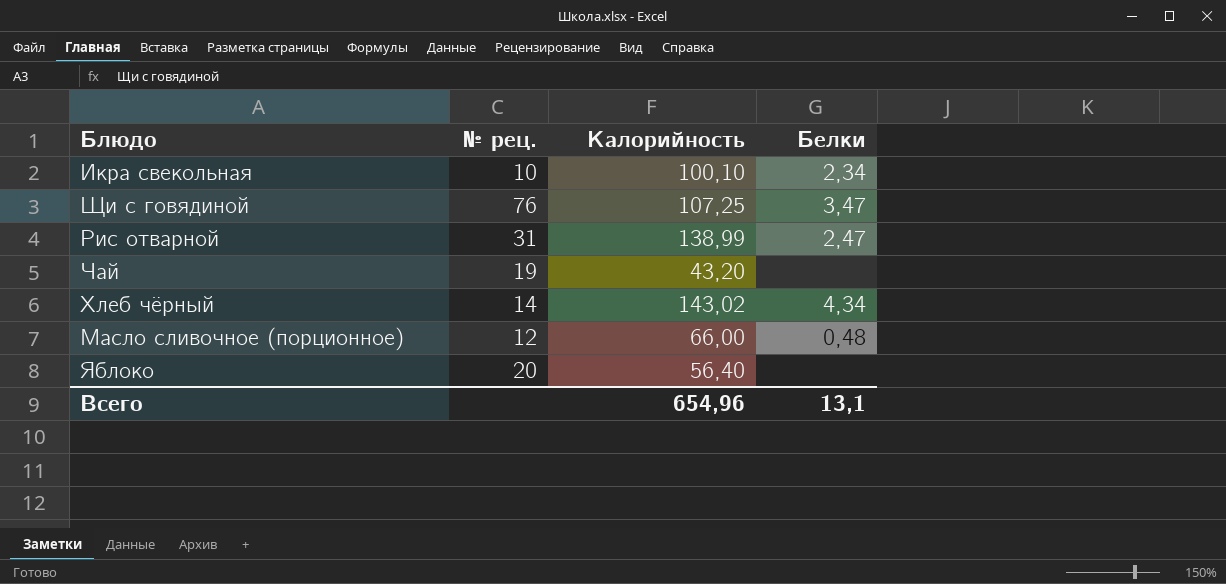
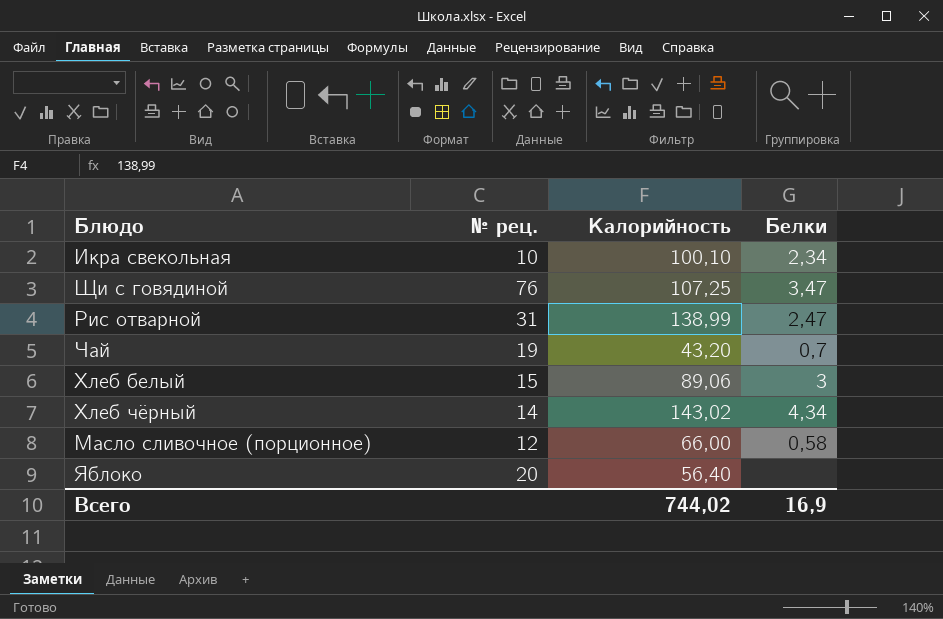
Чай | Белки: none -> 0,7
row Хлеб белый: none -> 15 | 89,06 | 3
Масло сливочное (порционное) | Белки: 0,48 -> 0,58
Всего | Калорийность: 654,96 -> 744,02
Всего | Белки: 13,1 -> 16,9

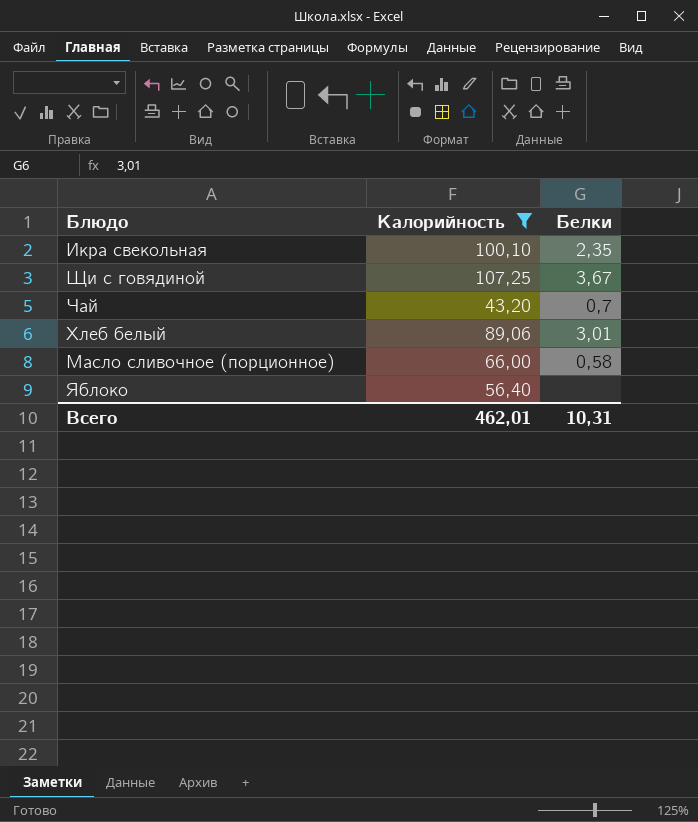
filter: none -> Калорийность <= 107,25
column № рец. | position: 2 -> none
Икра свекольная | Белки: 2,34 -> 2,35
Щи с говядиной | Белки: 3,47 -> 3,67
Хлеб белый | Белки: 3 -> 3,01
Всего | Калорийность: 744,02 -> 462,01
Всего | Белки: 16,9 -> 10,31

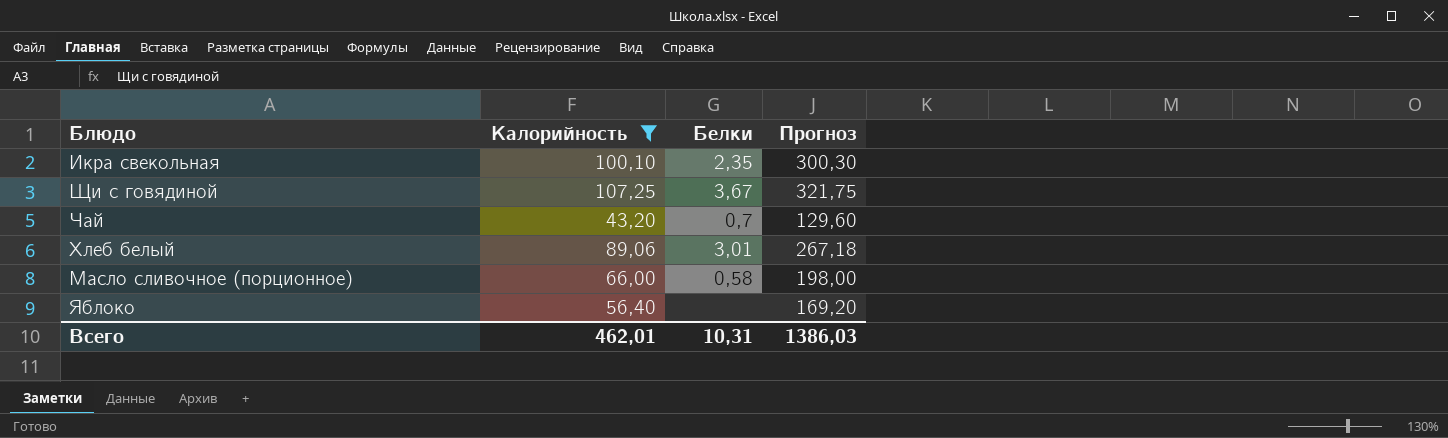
column Прогноз | formula: none -> [Калорийность] * 3

